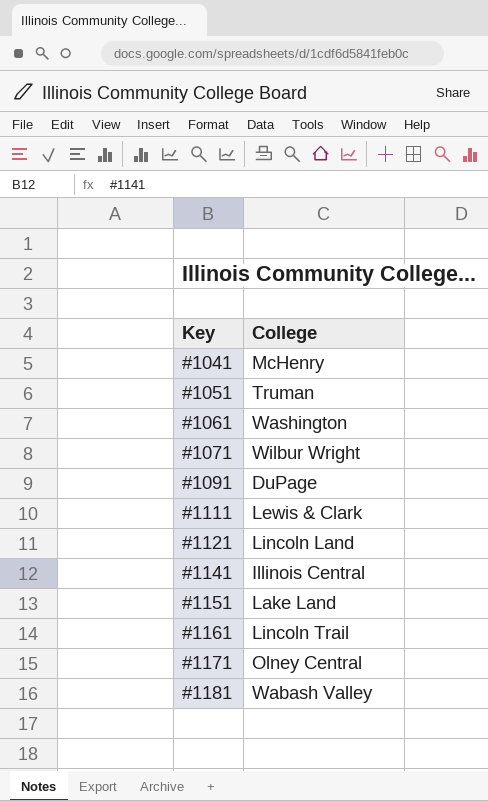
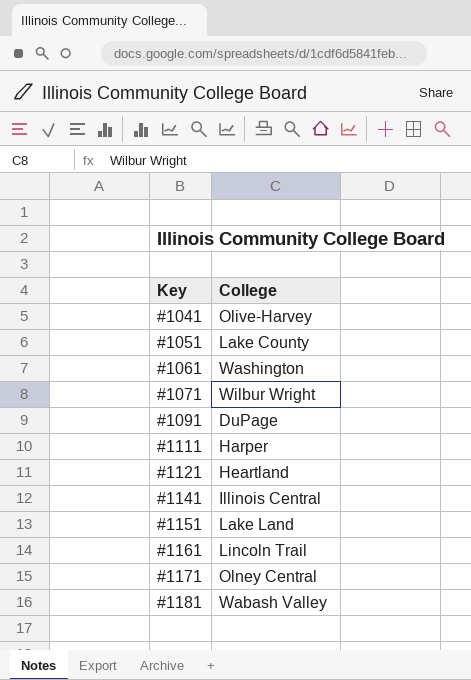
#1041 | College: McHenry -> Olive-Harvey
#1051 | College: Truman -> Lake County
#1111 | College: Lewis & Clark -> Harper
#1121 | College: Lincoln Land -> Heartland

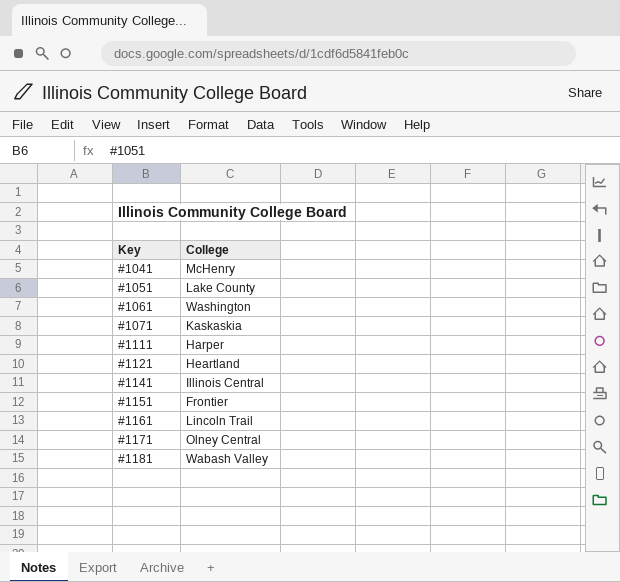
row #1091: DuPage -> none
#1041 | College: Olive-Harvey -> McHenry
#1071 | College: Wilbur Wright -> Kaskaskia
#1151 | College: Lake Land -> Frontier

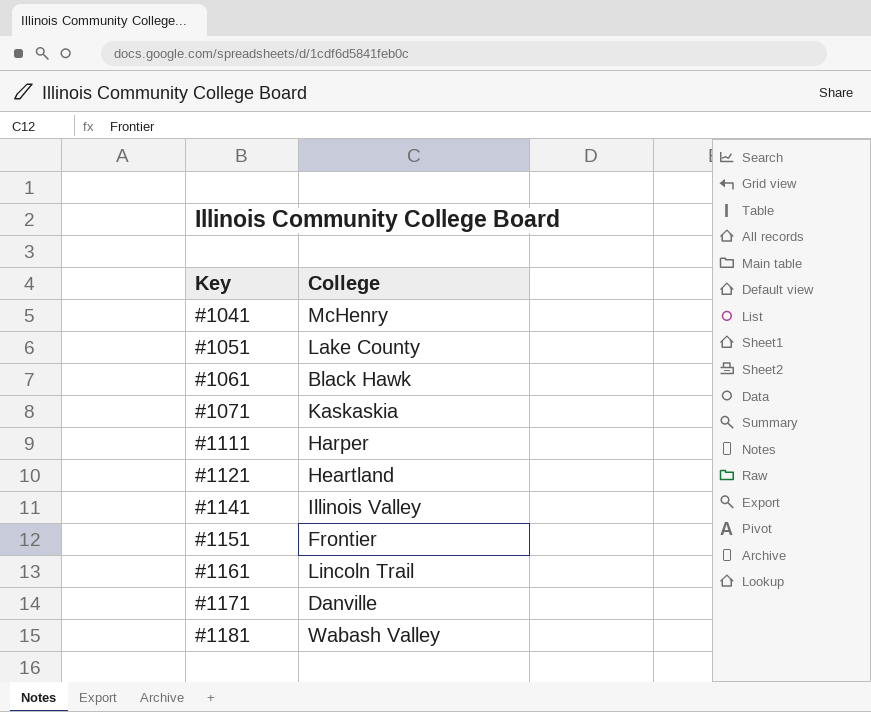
#1061 | College: Washington -> Black Hawk
#1141 | College: Illinois Central -> Illinois Valley
#1171 | College: Olney Central -> Danville

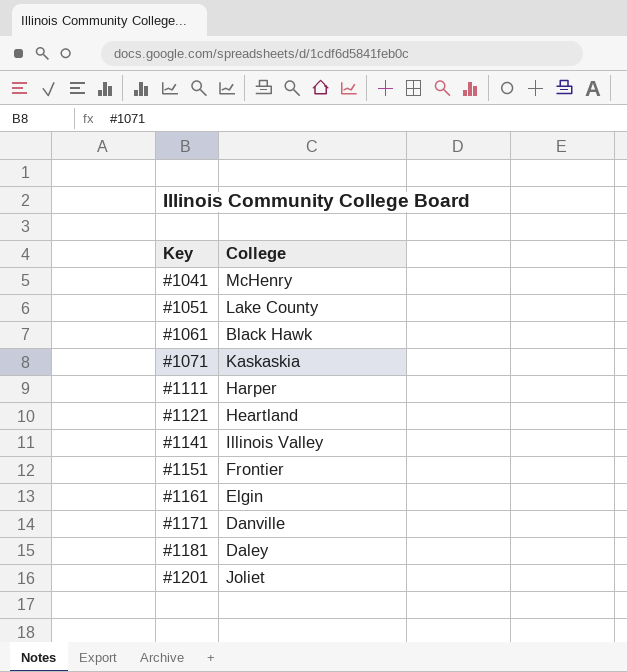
#1161 | College: Lincoln Trail -> Elgin
#1181 | College: Wabash Valley -> Daley
row #1201: none -> Joliet

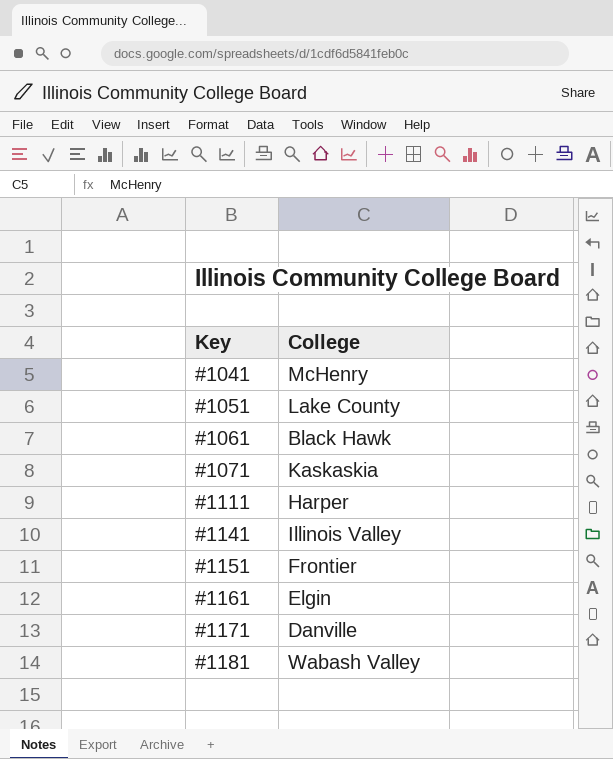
row #1121: Heartland -> none
row #1201: Joliet -> none
#1181 | College: Daley -> Wabash Valley

